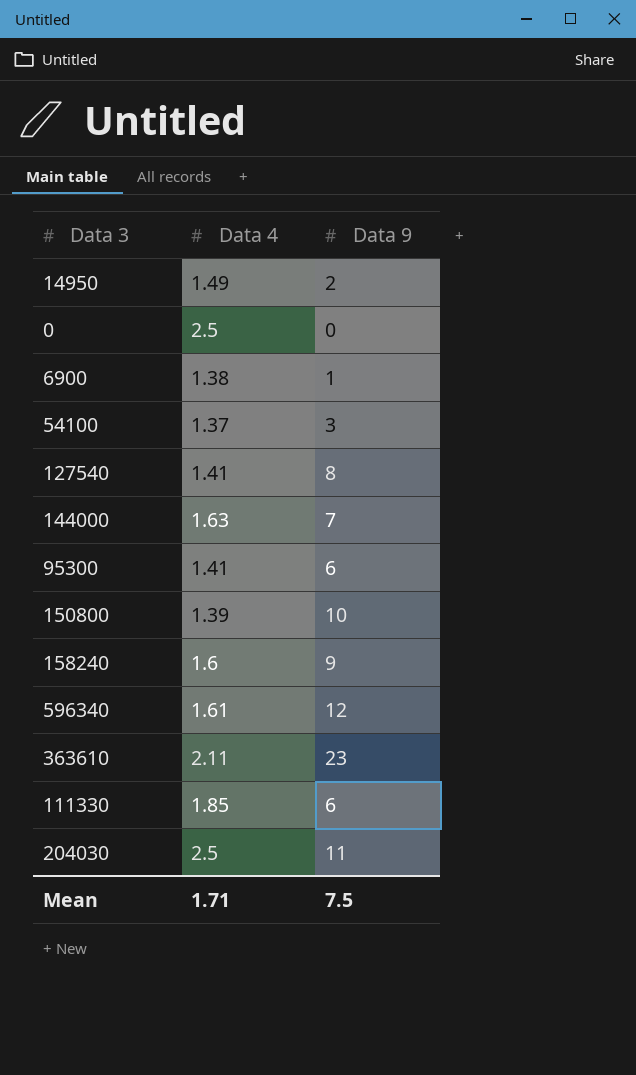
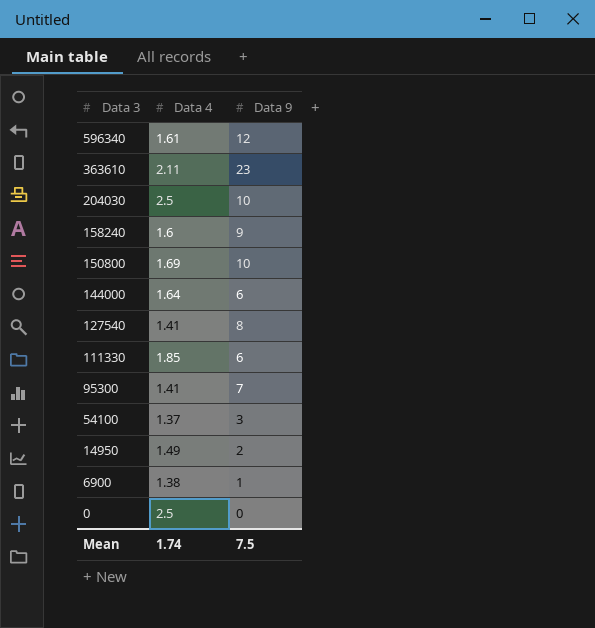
row order: none -> Data 3 descending
204030 | Data 9: 11 -> 10
150800 | Data 4: 1.39 -> 1.69
144000 | Data 4: 1.63 -> 1.64
144000 | Data 9: 7 -> 6
95300 | Data 9: 6 -> 7
Mean | Data 4: 1.71 -> 1.74

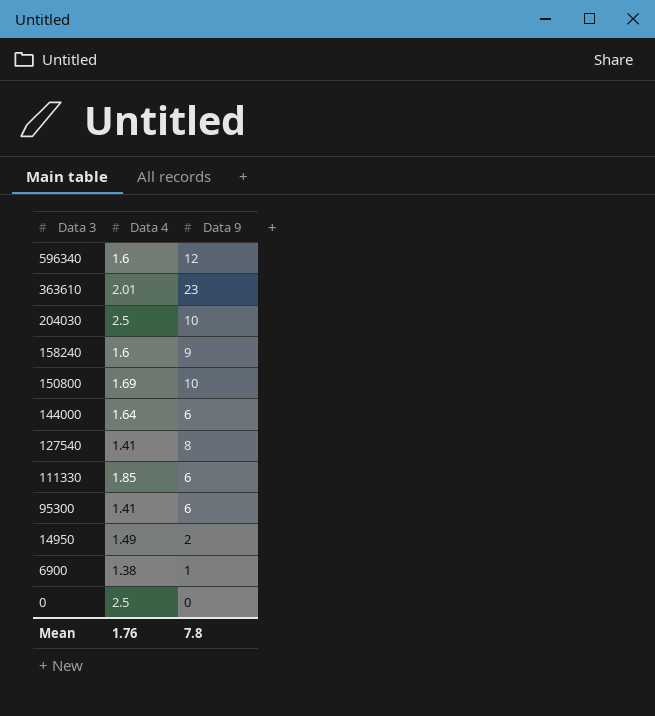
row 54100: 1.37 | 3 -> none
596340 | Data 4: 1.61 -> 1.6
363610 | Data 4: 2.11 -> 2.01
95300 | Data 9: 7 -> 6
Mean | Data 4: 1.74 -> 1.76
Mean | Data 9: 7.5 -> 7.8

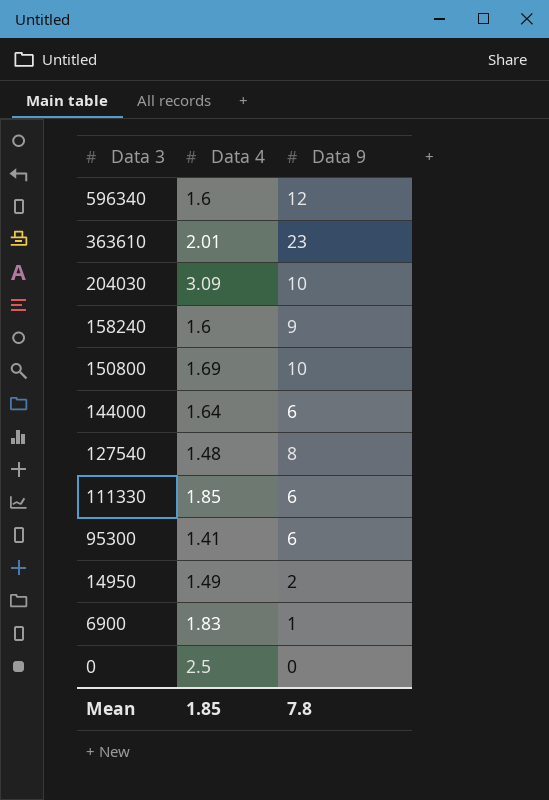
204030 | Data 4: 2.5 -> 3.09
127540 | Data 4: 1.41 -> 1.48
6900 | Data 4: 1.38 -> 1.83
Mean | Data 4: 1.76 -> 1.85

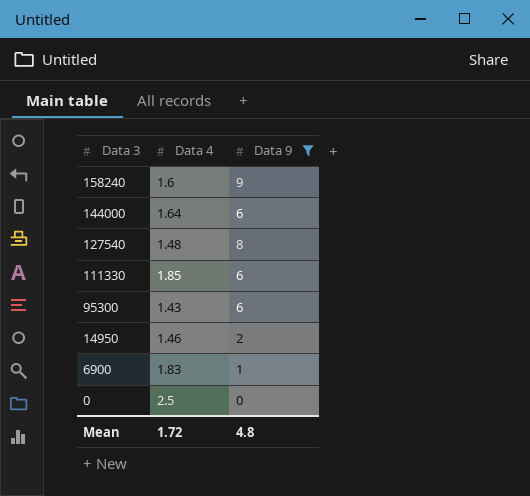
filter: none -> Data 9 <= 9
95300 | Data 4: 1.41 -> 1.43
14950 | Data 4: 1.49 -> 1.46
Mean | Data 4: 1.85 -> 1.72
Mean | Data 9: 7.8 -> 4.8

